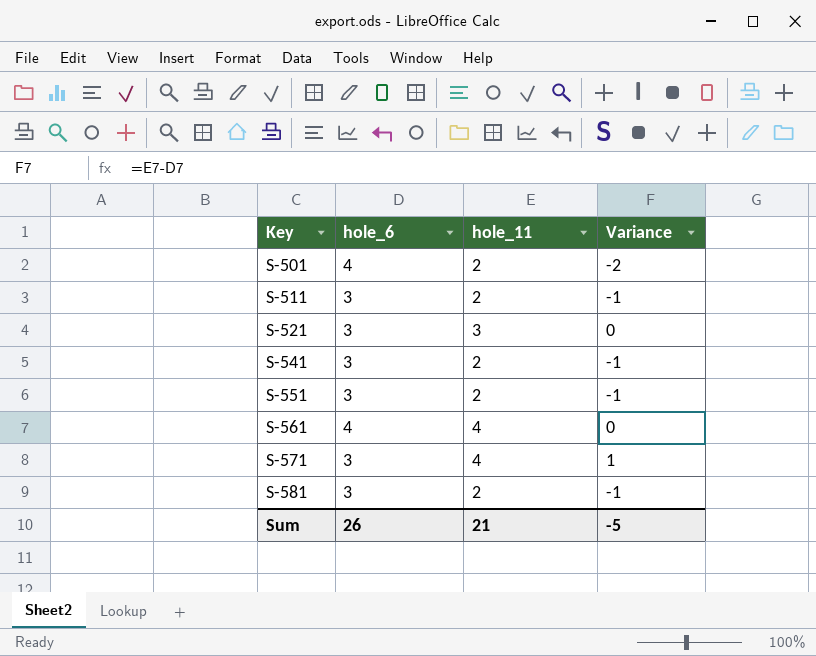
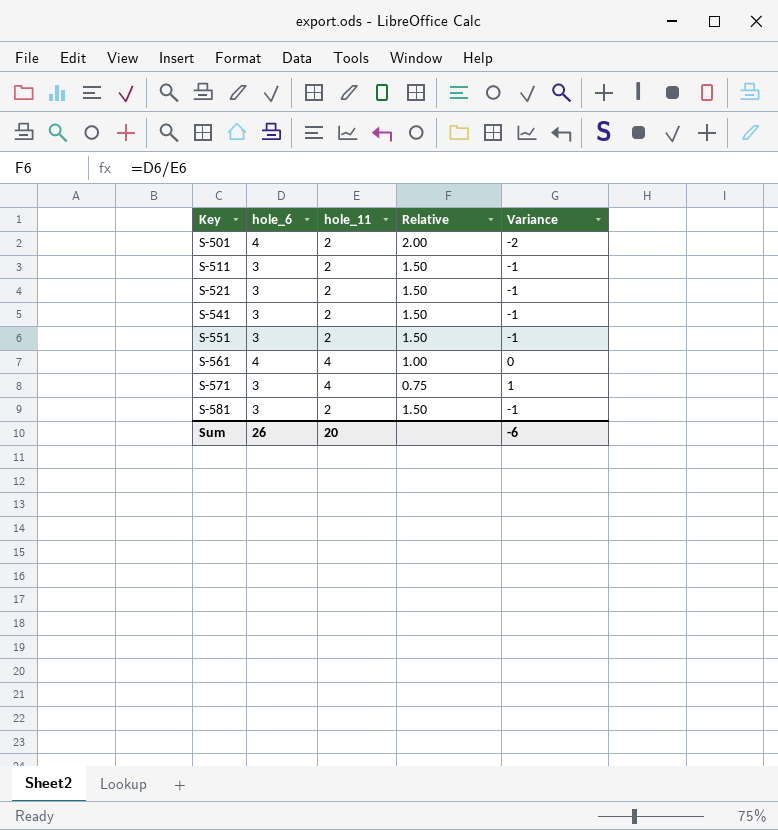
column Relative | formula: none -> [hole_6] / [hole_11]
S-521 | hole_11: 3 -> 2
S-521 | Variance: 0 -> -1
Sum | hole_11: 21 -> 20
Sum | Variance: -5 -> -6

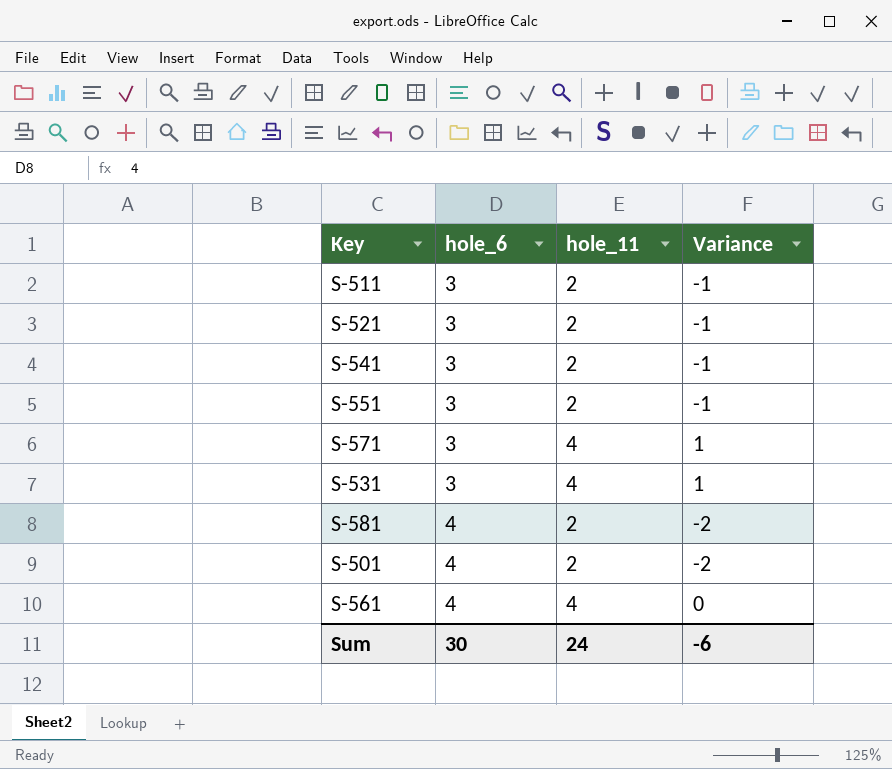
row order: Key ascending -> hole_6 ascending
column Relative | formula: [hole_6] / [hole_11] -> none
row S-531: none -> 3 | 4 | 1
S-581 | hole_6: 3 -> 4
S-581 | Variance: -1 -> -2
Sum | hole_6: 26 -> 30
Sum | hole_11: 20 -> 24

